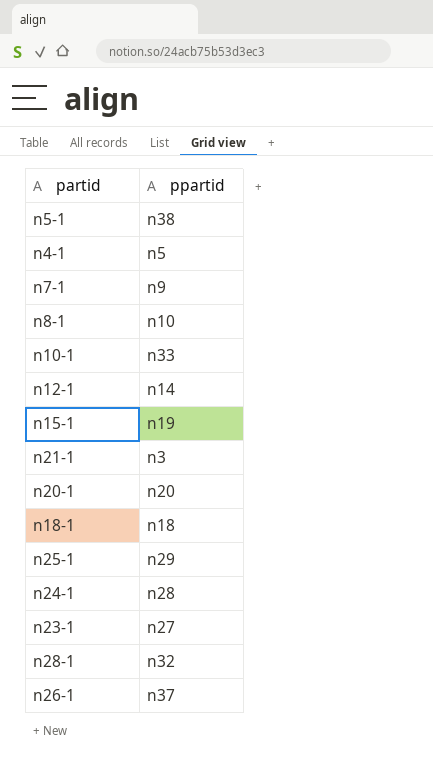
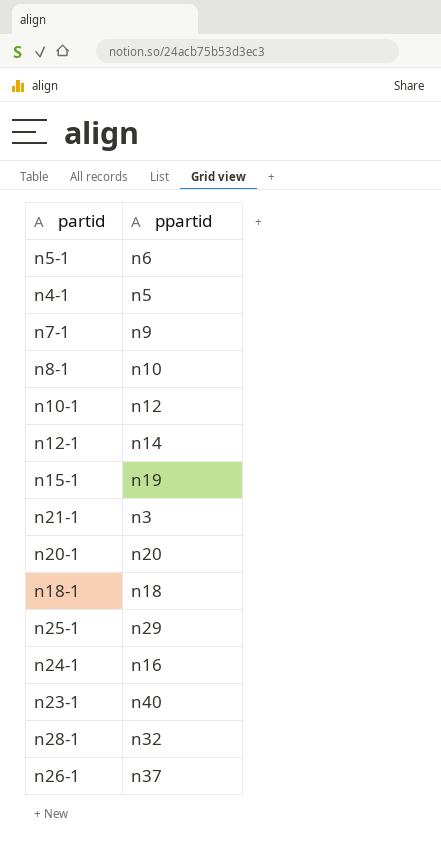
n5-1 | ppartid: n38 -> n6
n10-1 | ppartid: n33 -> n12
n24-1 | ppartid: n28 -> n16
n23-1 | ppartid: n27 -> n40

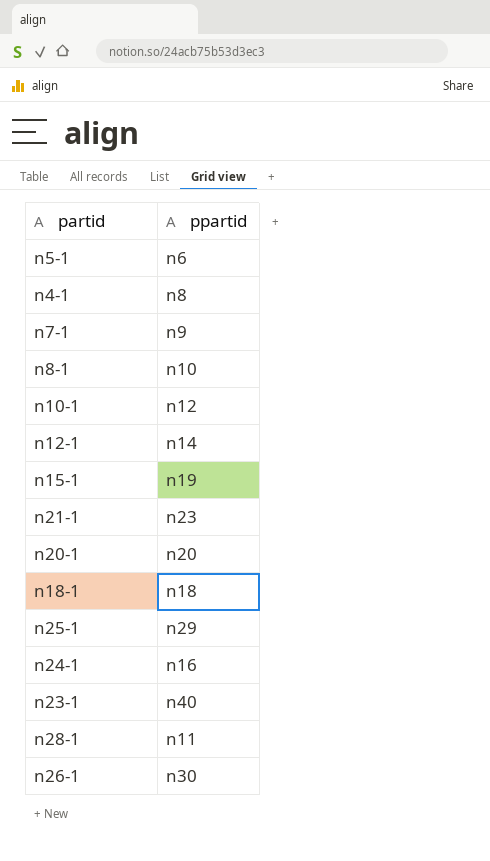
n4-1 | ppartid: n5 -> n8
n21-1 | ppartid: n3 -> n23
n28-1 | ppartid: n32 -> n11
n26-1 | ppartid: n37 -> n30

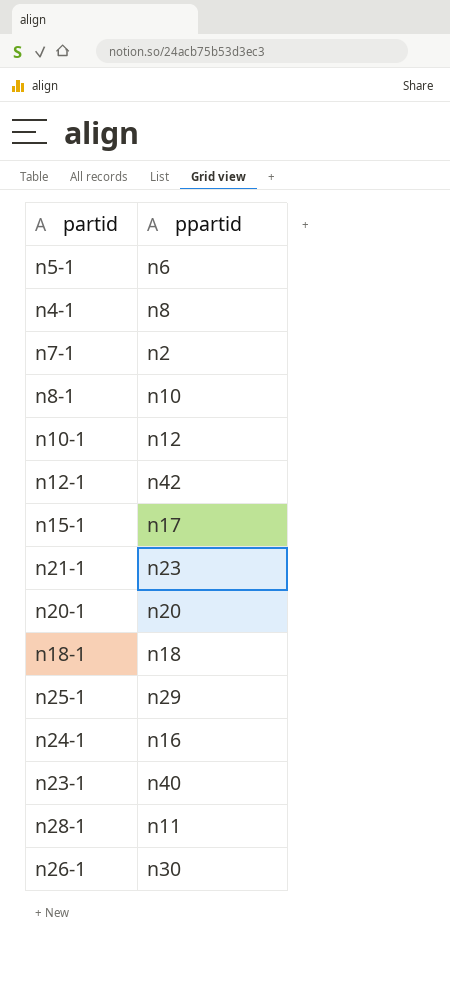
n7-1 | ppartid: n9 -> n2
n12-1 | ppartid: n14 -> n42
n15-1 | ppartid: n19 -> n17

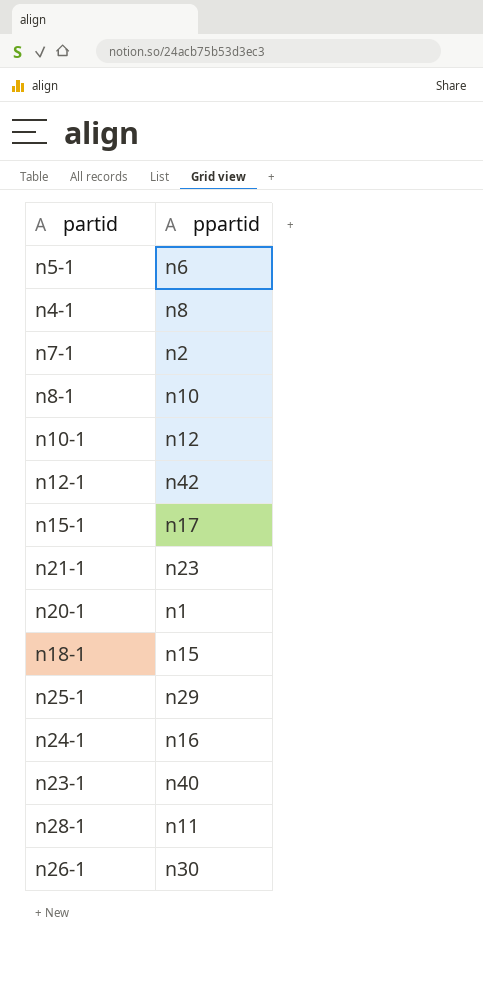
n20-1 | ppartid: n20 -> n1
n18-1 | ppartid: n18 -> n15

